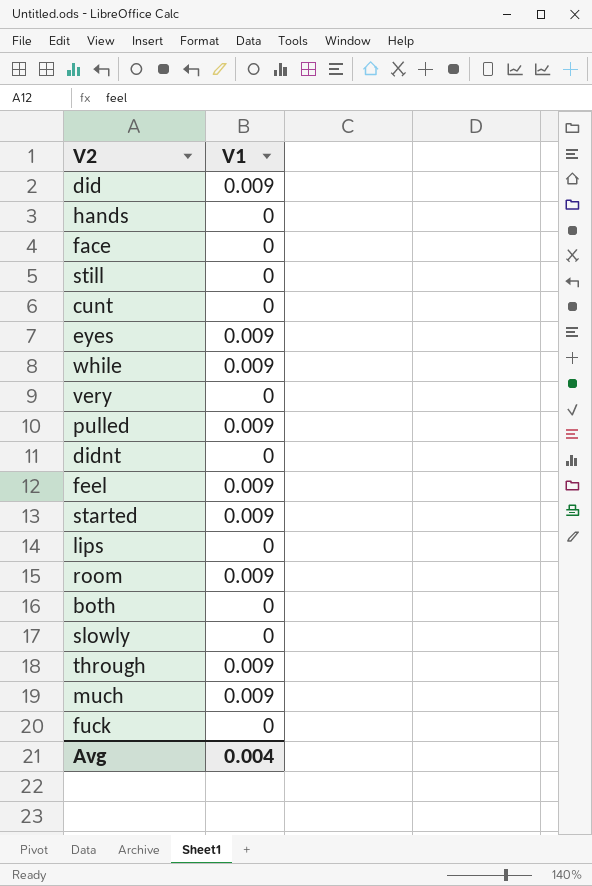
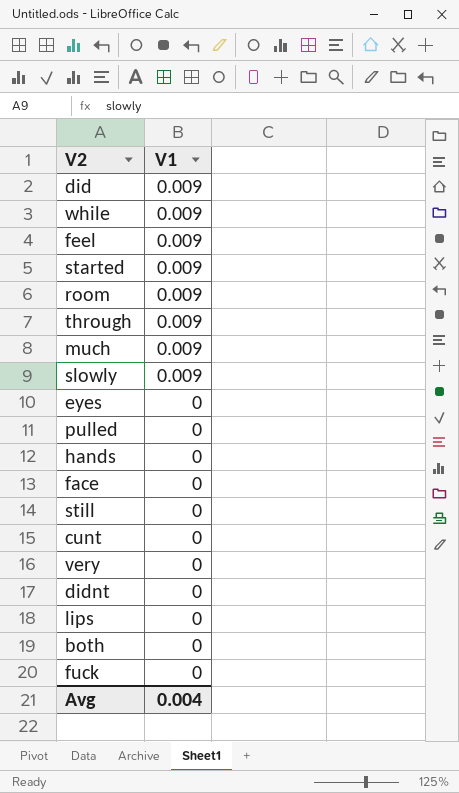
row order: none -> V1 descending
slowly | V1: 0 -> 0.009
eyes | V1: 0.009 -> 0
pulled | V1: 0.009 -> 0

